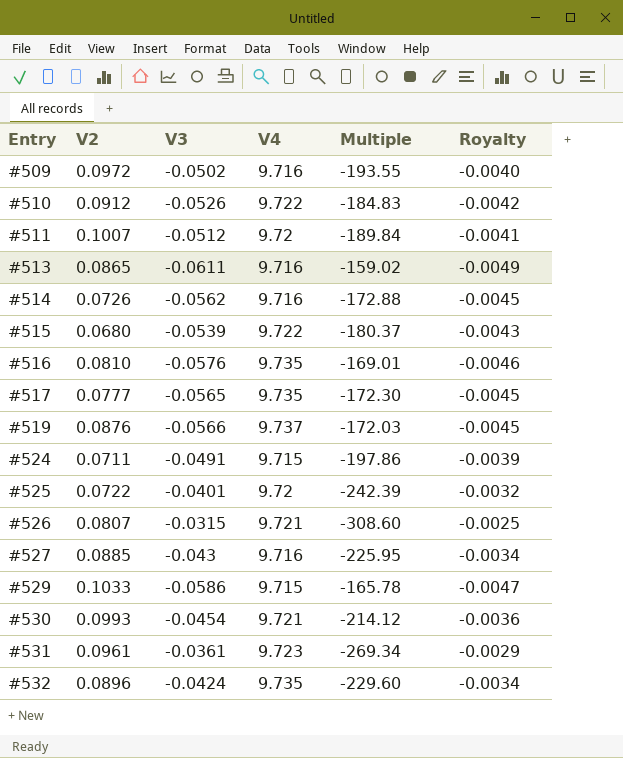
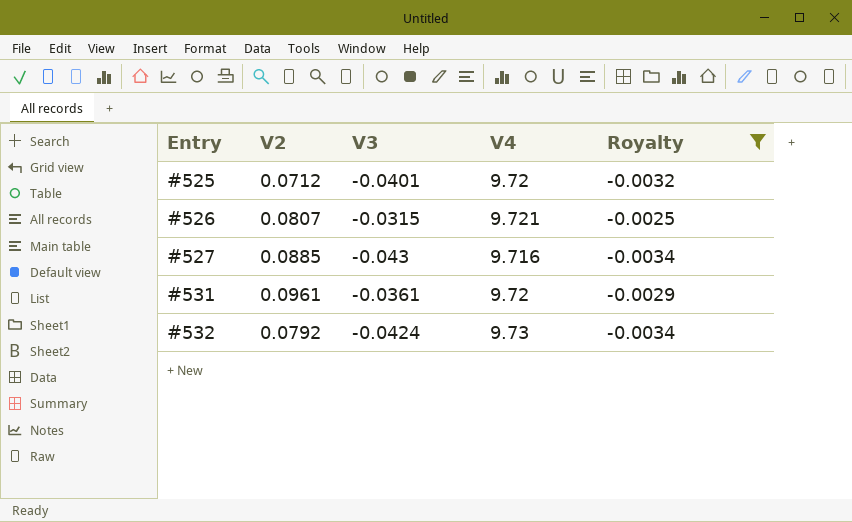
filter: none -> Royalty >= -0.0034
column Multiple | formula: [V4] / [V3] -> none
#525 | V2: 0.0722 -> 0.0712
#531 | V4: 9.723 -> 9.72
#532 | V2: 0.0896 -> 0.0792
#532 | V4: 9.735 -> 9.73

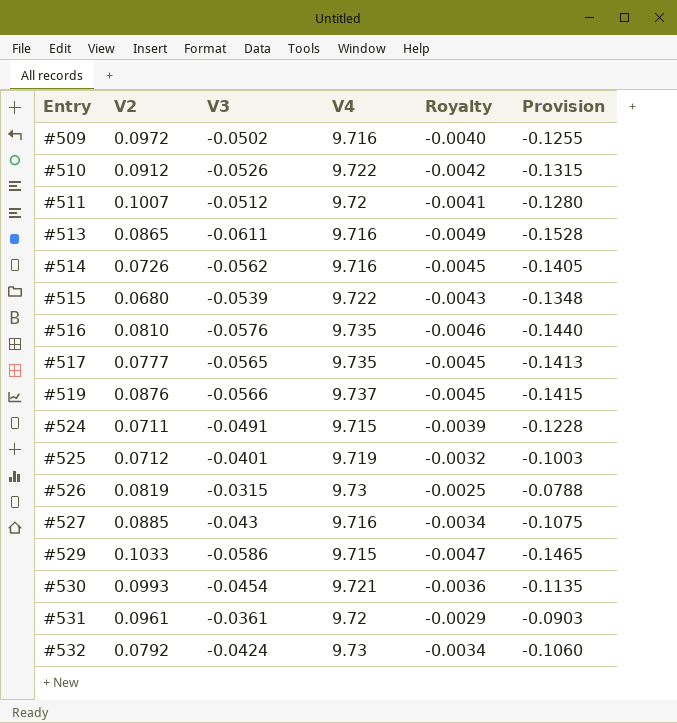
filter: Royalty >= -0.0034 -> none
column Provision | formula: none -> [V3] * 2.5
#525 | V4: 9.72 -> 9.719
#526 | V2: 0.0807 -> 0.0819
#526 | V4: 9.721 -> 9.73

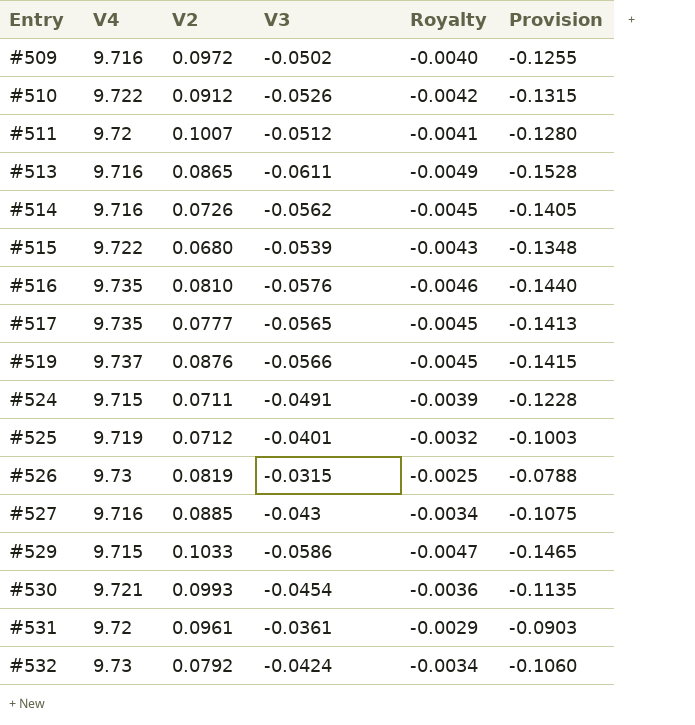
column V4 | position: 4 -> 2

